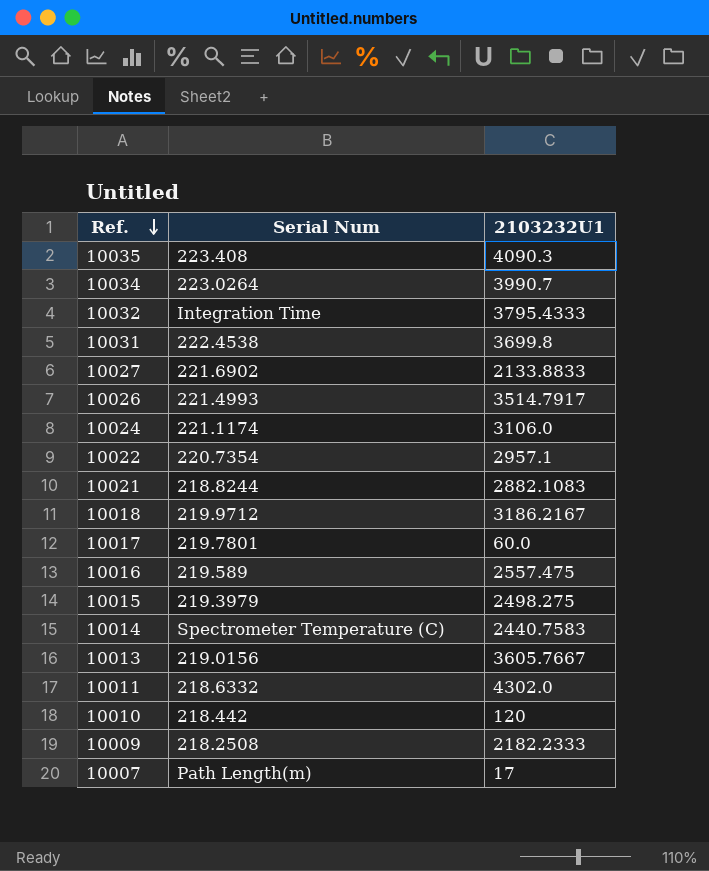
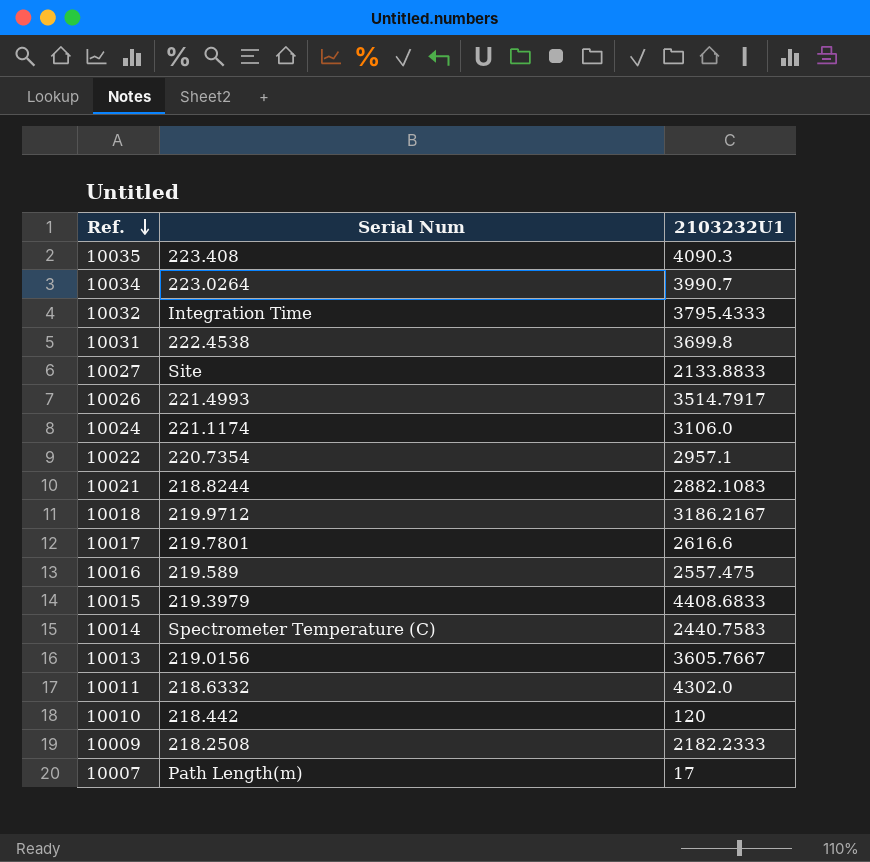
10027 | Serial Num: 221.6902 -> Site
10017 | 2103232U1: 60.0 -> 2616.6
10015 | 2103232U1: 2498.275 -> 4408.6833

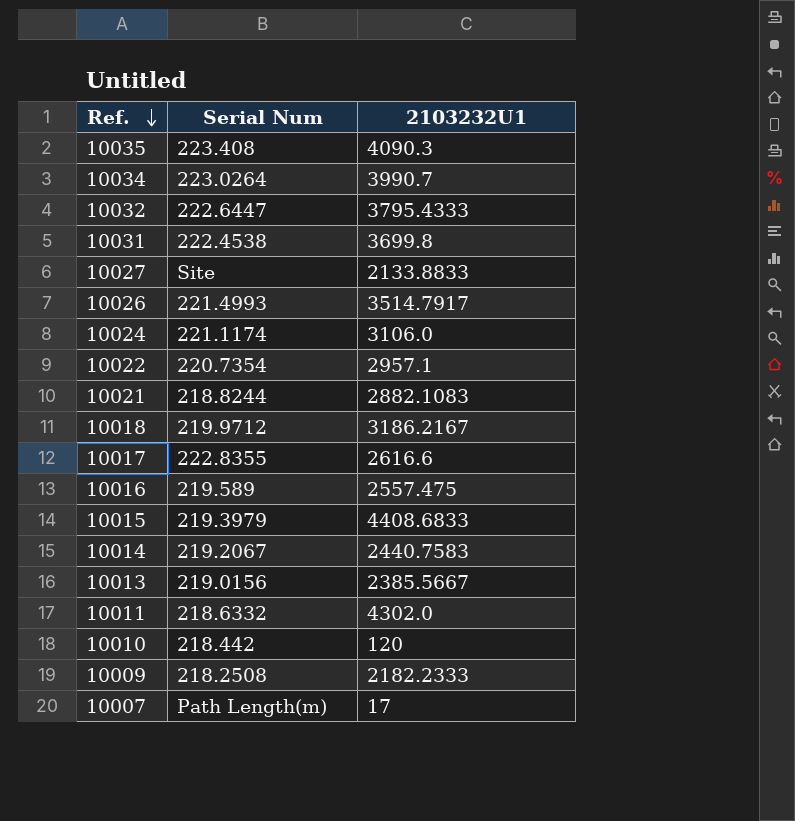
10032 | Serial Num: Integration Time -> 222.6447
10017 | Serial Num: 219.7801 -> 222.8355
10014 | Serial Num: Spectrometer Temperature (C) -> 219.2067
10013 | 2103232U1: 3605.7667 -> 2385.5667

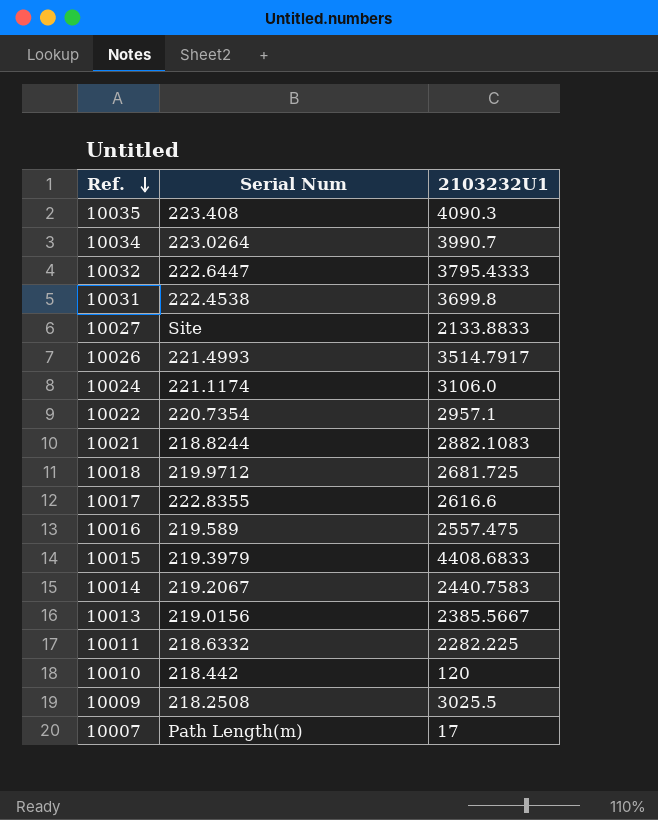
10018 | 2103232U1: 3186.2167 -> 2681.725
10011 | 2103232U1: 4302.0 -> 2282.225
10009 | 2103232U1: 2182.2333 -> 3025.5

